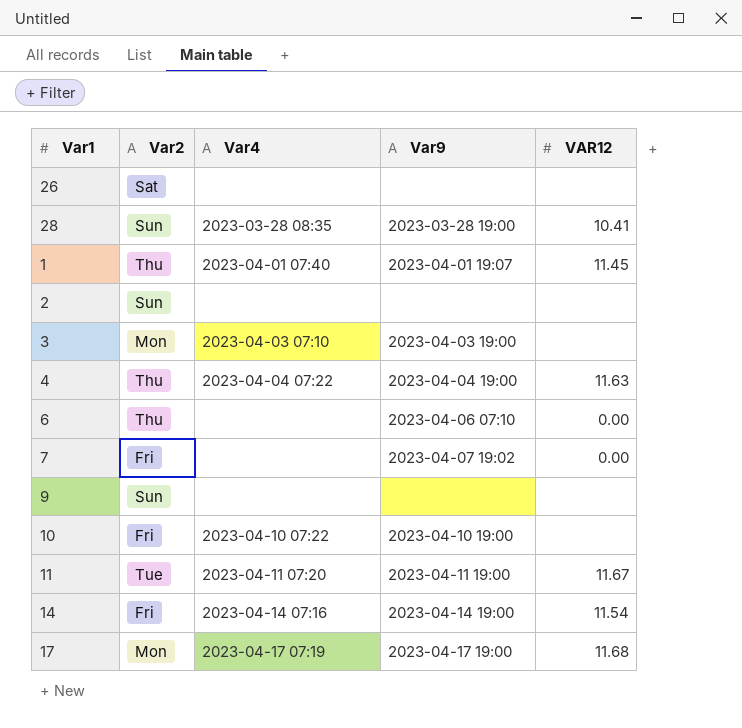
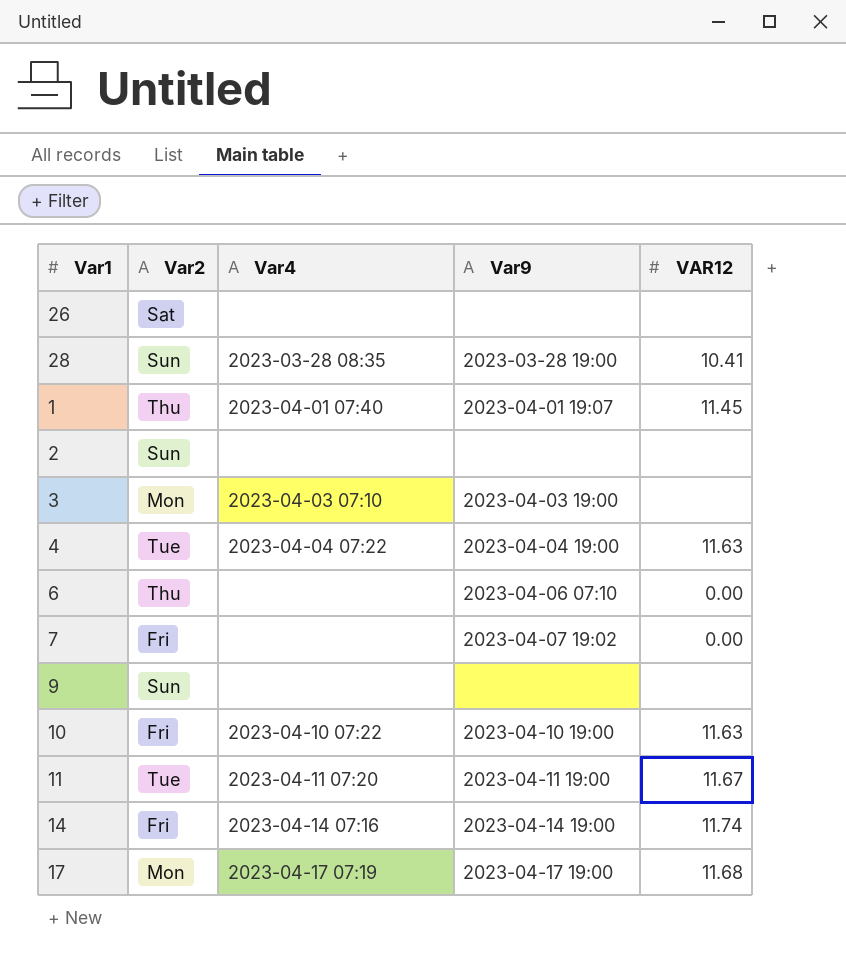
4 | Var2: Thu -> Tue
10 | VAR12: none -> 11.63
14 | VAR12: 11.54 -> 11.74

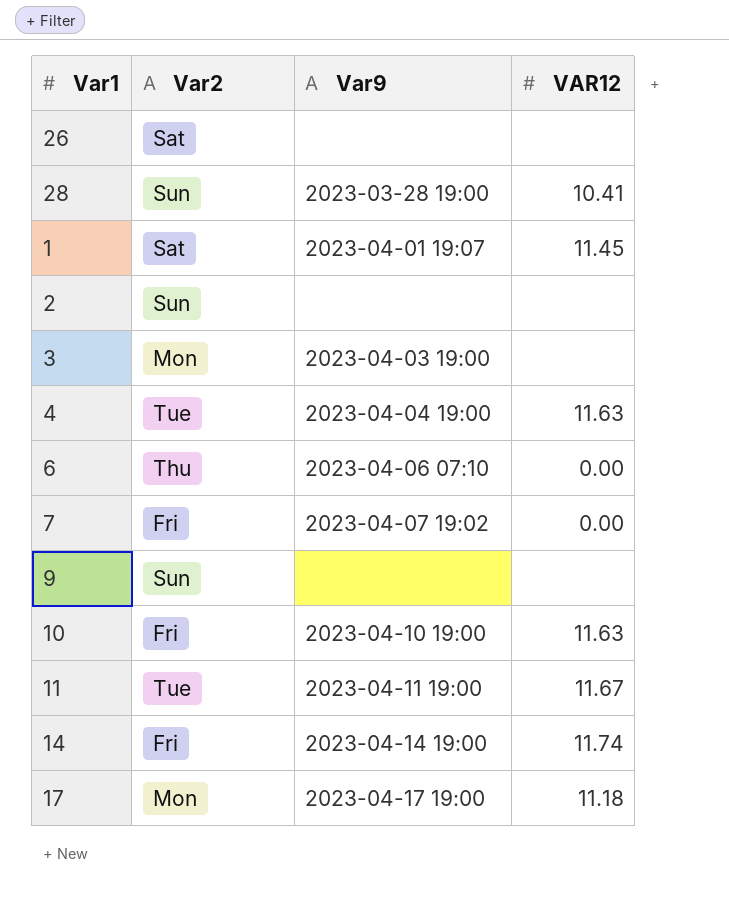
column Var4 | position: 3 -> none
1 | Var2: Thu -> Sat
17 | VAR12: 11.68 -> 11.18

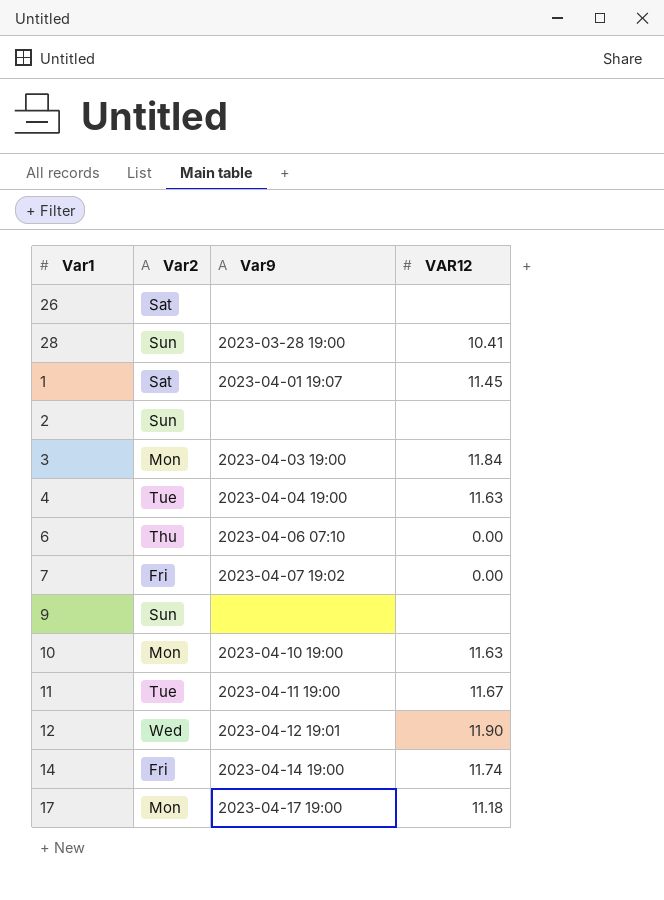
3 | VAR12: none -> 11.84
10 | Var2: Fri -> Mon
row 12: none -> Wed | 2023-04-12 19:01 | 11.90

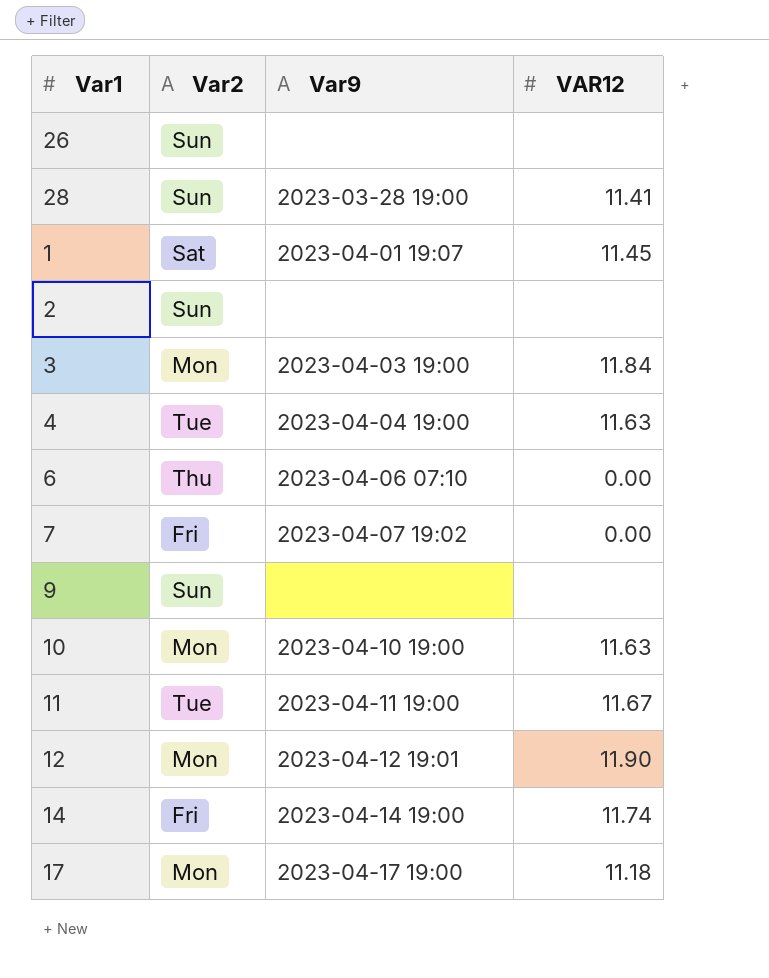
26 | Var2: Sat -> Sun
28 | VAR12: 10.41 -> 11.41
12 | Var2: Wed -> Mon

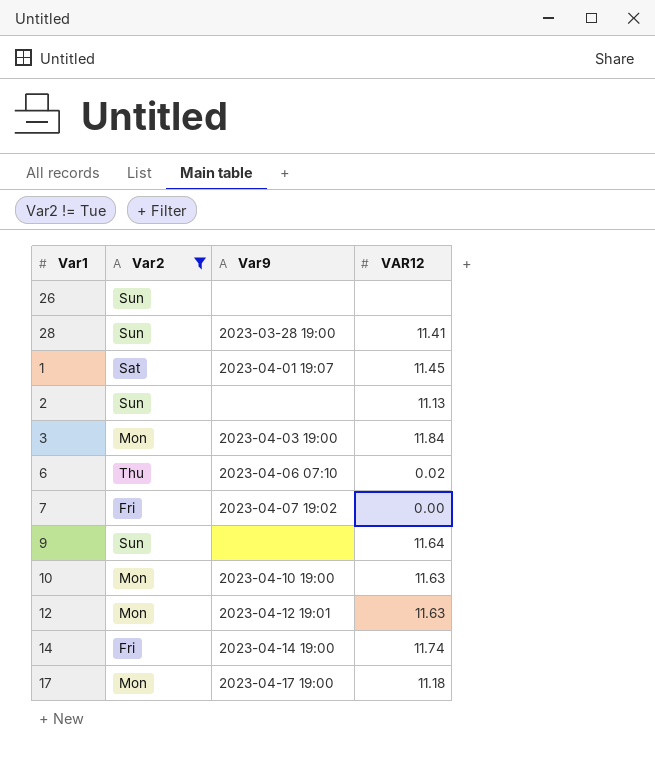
filter: none -> Var2 != Tue
2 | VAR12: none -> 11.13
6 | VAR12: 0.00 -> 0.02
9 | VAR12: none -> 11.64
12 | VAR12: 11.90 -> 11.63

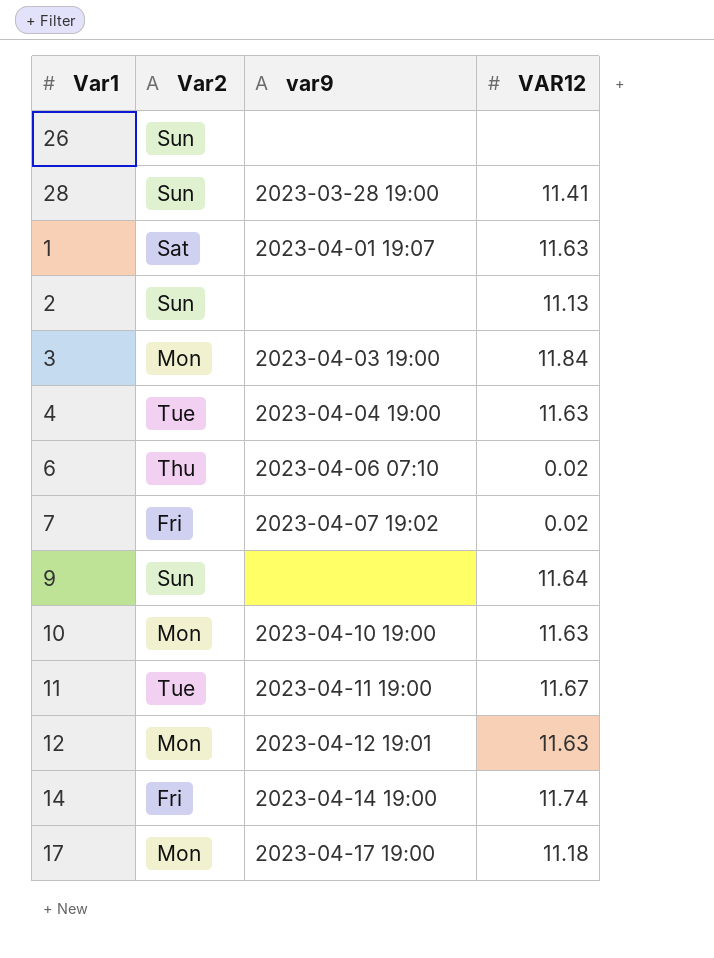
filter: Var2 != Tue -> none
column name: Var9 -> var9
1 | VAR12: 11.45 -> 11.63
7 | VAR12: 0.00 -> 0.02

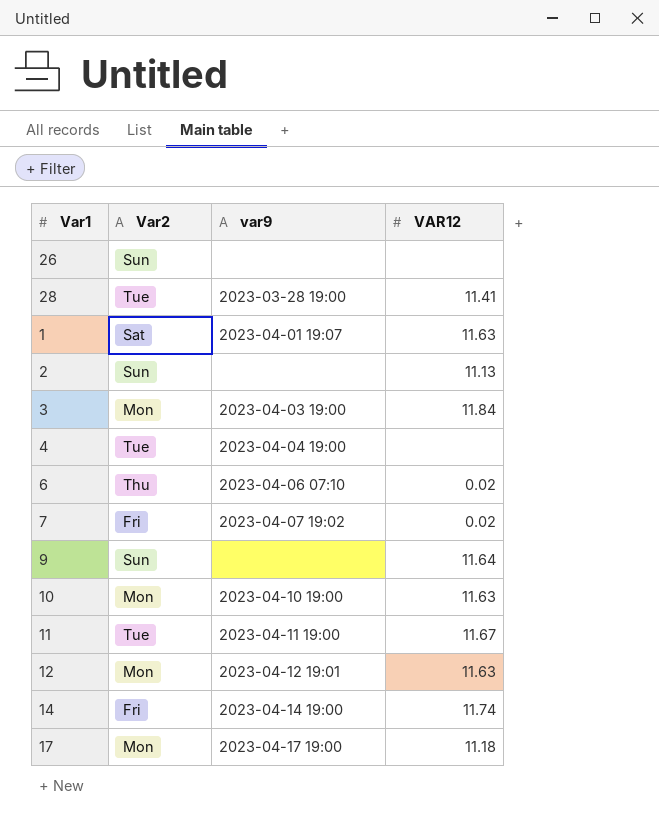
28 | Var2: Sun -> Tue
4 | VAR12: 11.63 -> none

